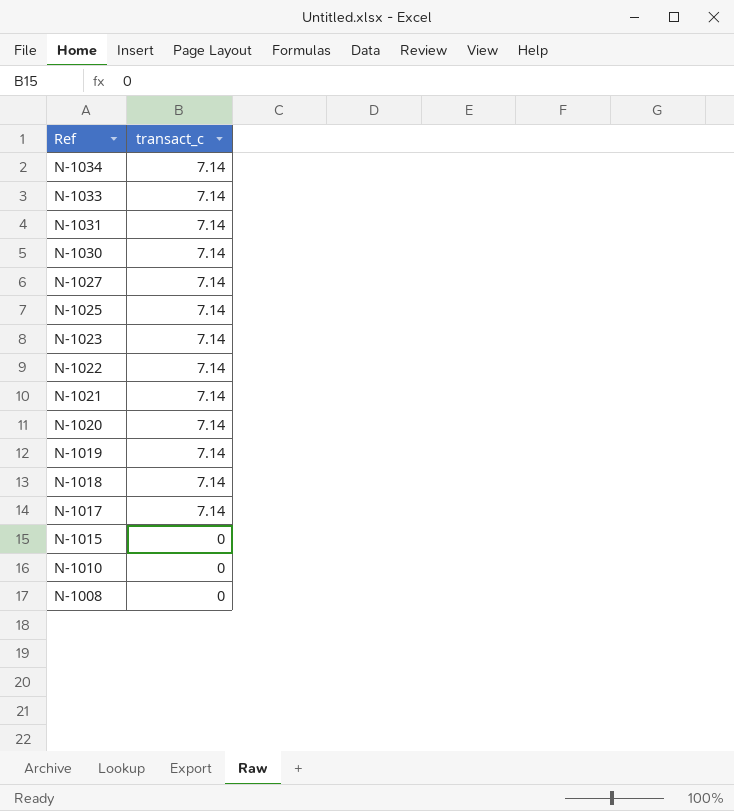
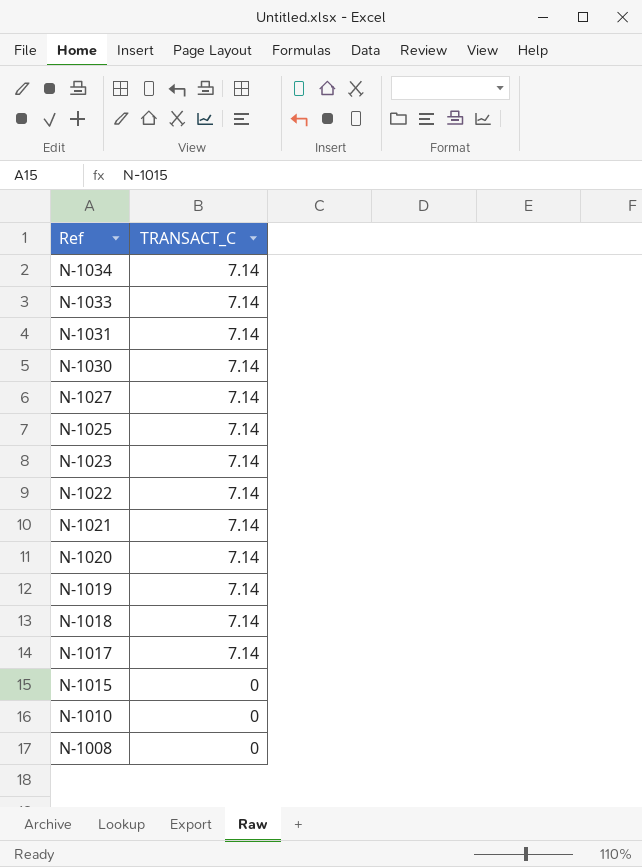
column name: transact_c -> TRANSACT_C

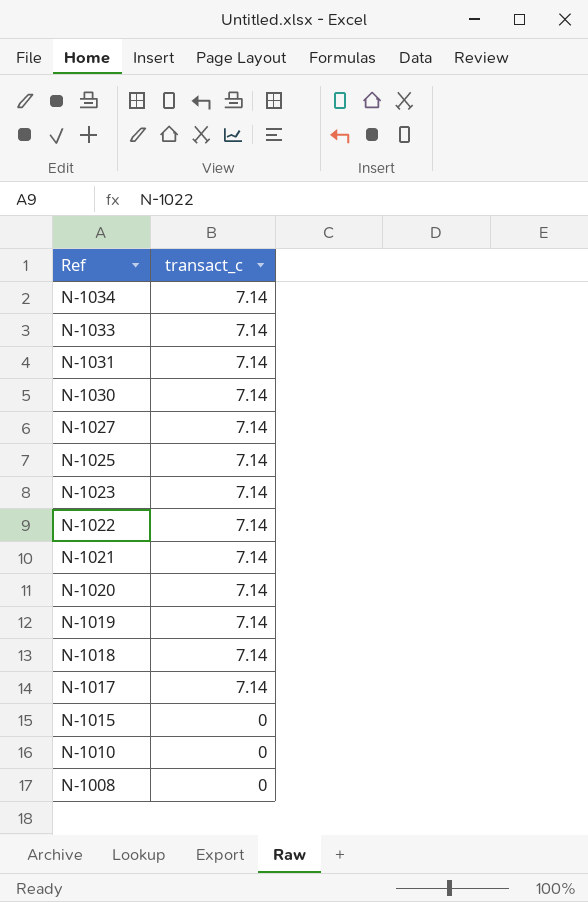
column name: TRANSACT_C -> transact_c

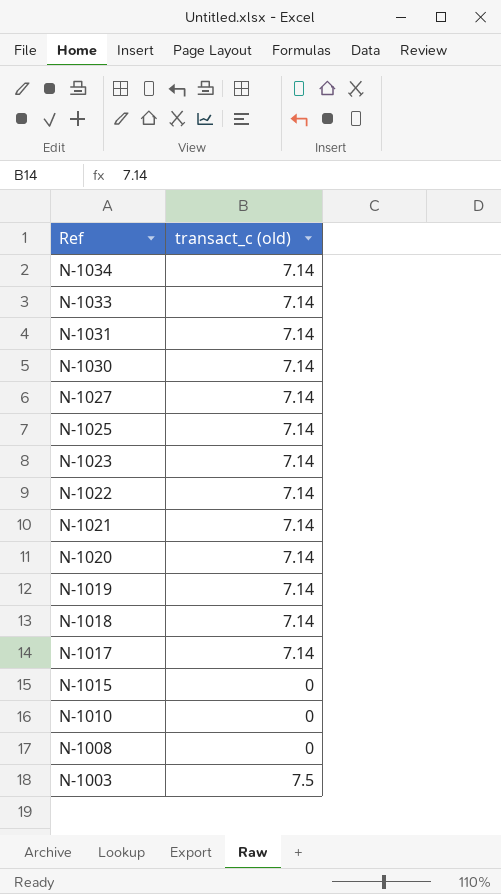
column name: transact_c -> transact_c (old)
row N-1003: none -> 7.5

